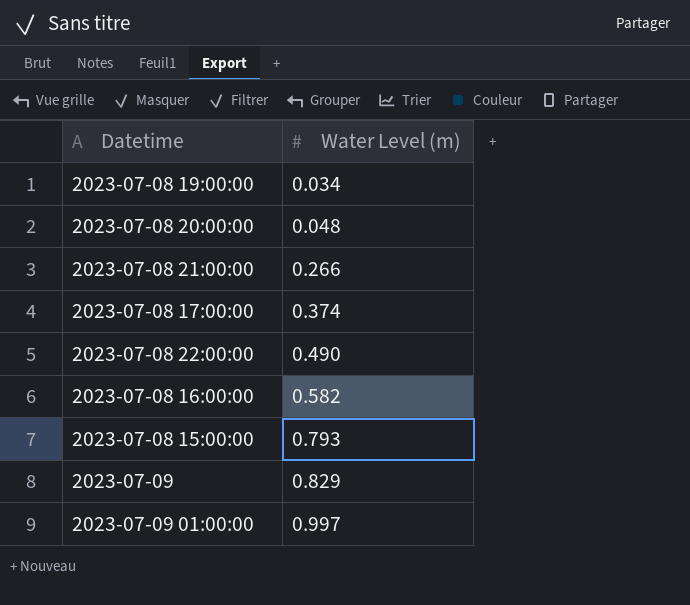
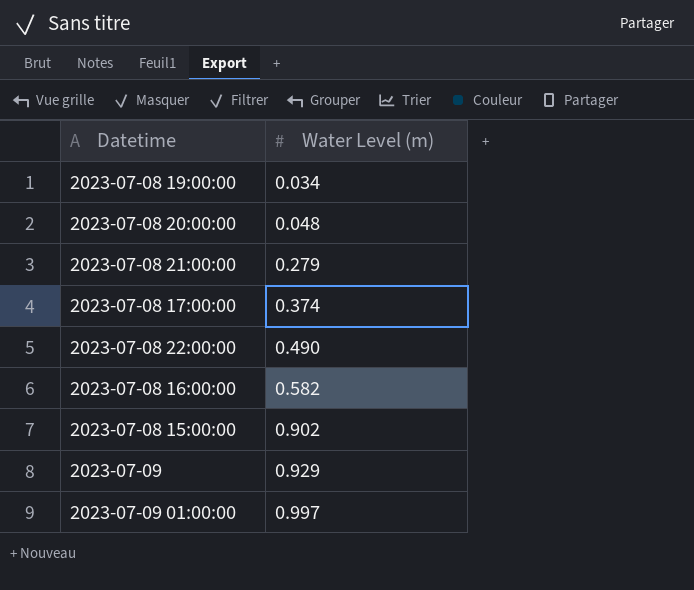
2023-07-08 21:00:00 | Water Level (m): 0.266 -> 0.279
2023-07-08 15:00:00 | Water Level (m): 0.793 -> 0.902
2023-07-09 | Water Level (m): 0.829 -> 0.929

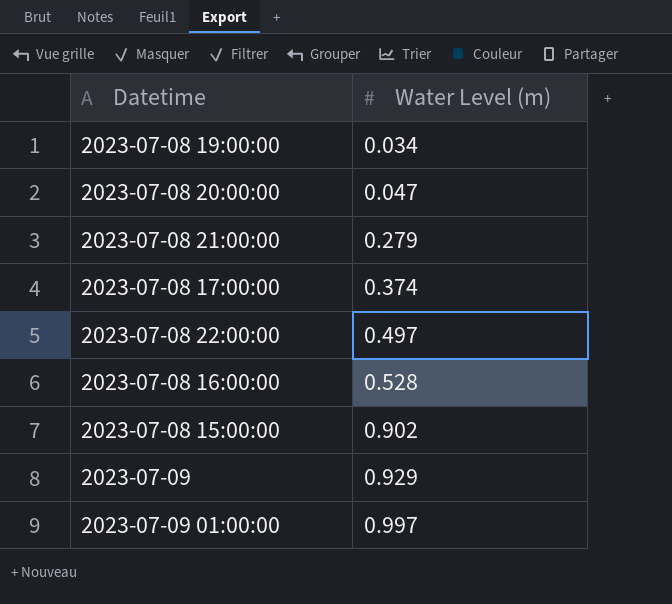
2023-07-08 20:00:00 | Water Level (m): 0.048 -> 0.047
2023-07-08 22:00:00 | Water Level (m): 0.490 -> 0.497
2023-07-08 16:00:00 | Water Level (m): 0.582 -> 0.528

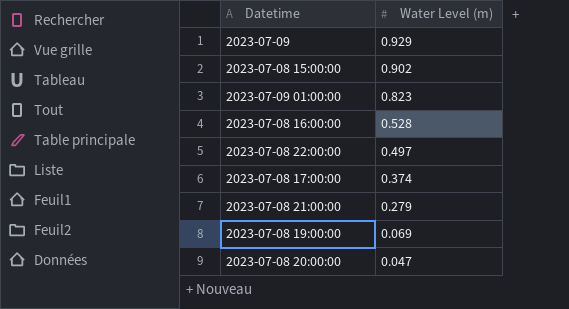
row order: Water Level (m) ascending -> Water Level (m) descending
2023-07-09 01:00:00 | Water Level (m): 0.997 -> 0.823
2023-07-08 19:00:00 | Water Level (m): 0.034 -> 0.069

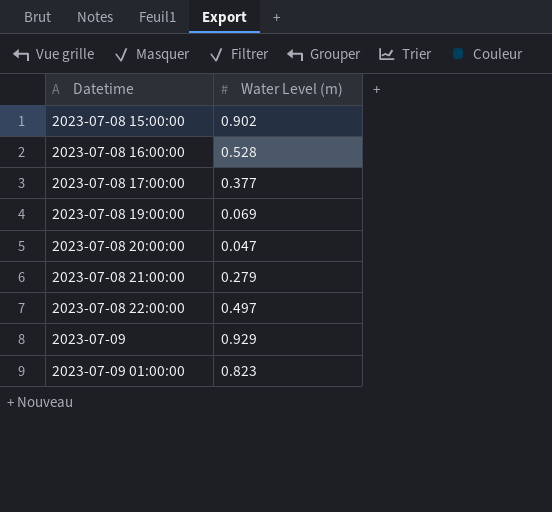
row order: Water Level (m) descending -> Datetime ascending
2023-07-08 17:00:00 | Water Level (m): 0.374 -> 0.377

